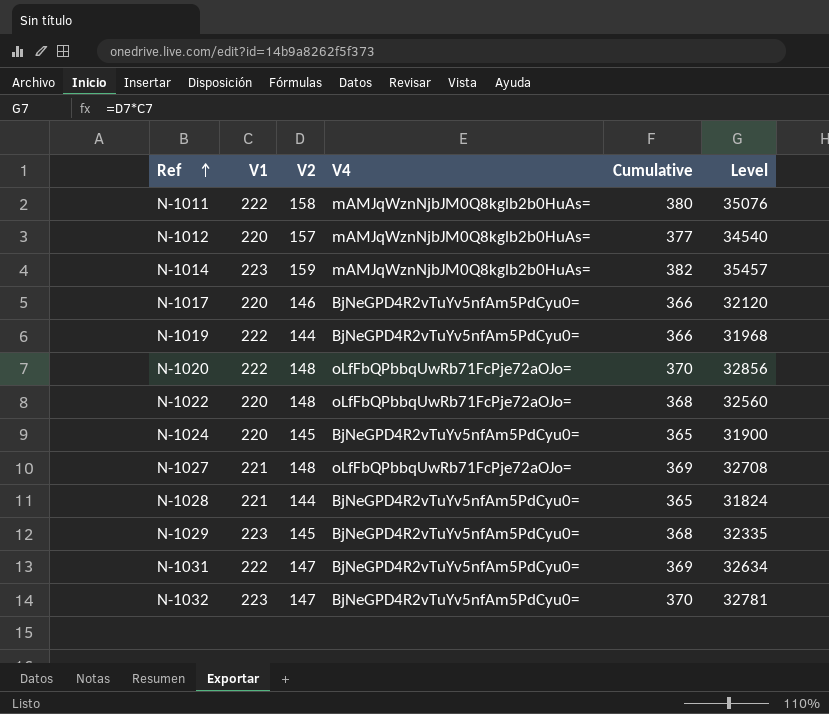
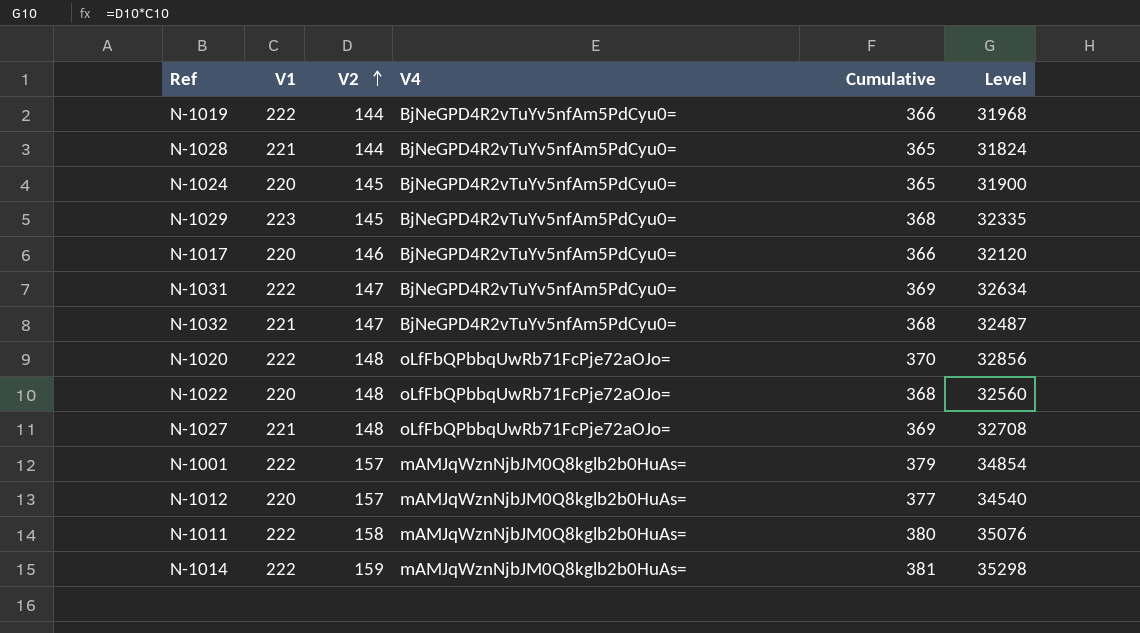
row order: Ref ascending -> V2 ascending
N-1032 | V1: 223 -> 221
N-1032 | Cumulative: 370 -> 368
N-1032 | Level: 32781 -> 32487
row N-1001: none -> 222 | 157 | mAMJqWznNjbJM0Q8kglb2b0HuAs= | 379 | 34854
N-1014 | V1: 223 -> 222
N-1014 | Cumulative: 382 -> 381
N-1014 | Level: 35457 -> 35298

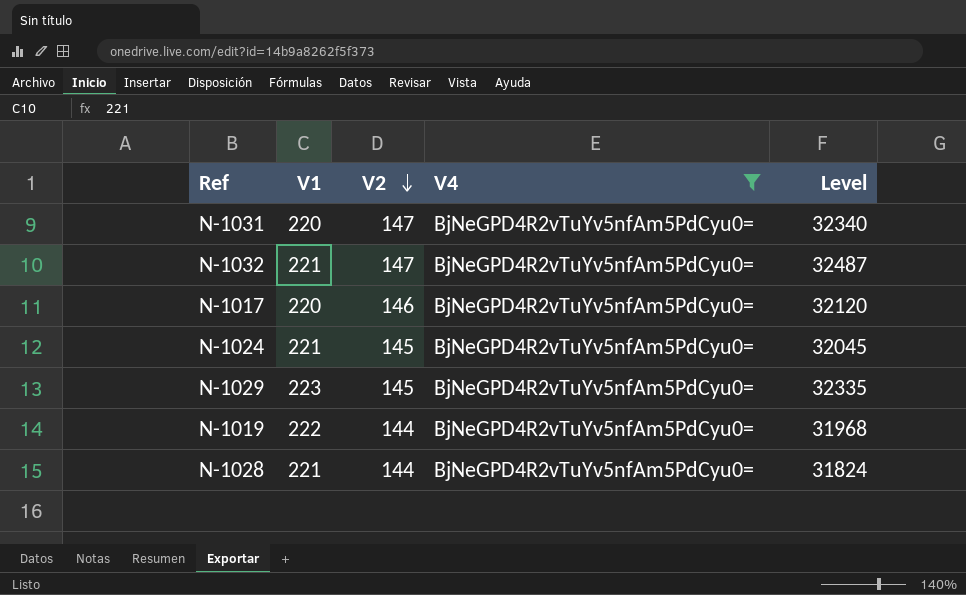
filter: none -> V4 = BjNeGPD4R2vTuYv5nfAm5PdCyu0=
row order: V2 ascending -> V2 descending
column Cumulative | formula: [V1] + [V2] -> none
N-1031 | V1: 222 -> 220
N-1031 | Level: 32634 -> 32340
N-1024 | V1: 220 -> 221
N-1024 | Level: 31900 -> 32045

